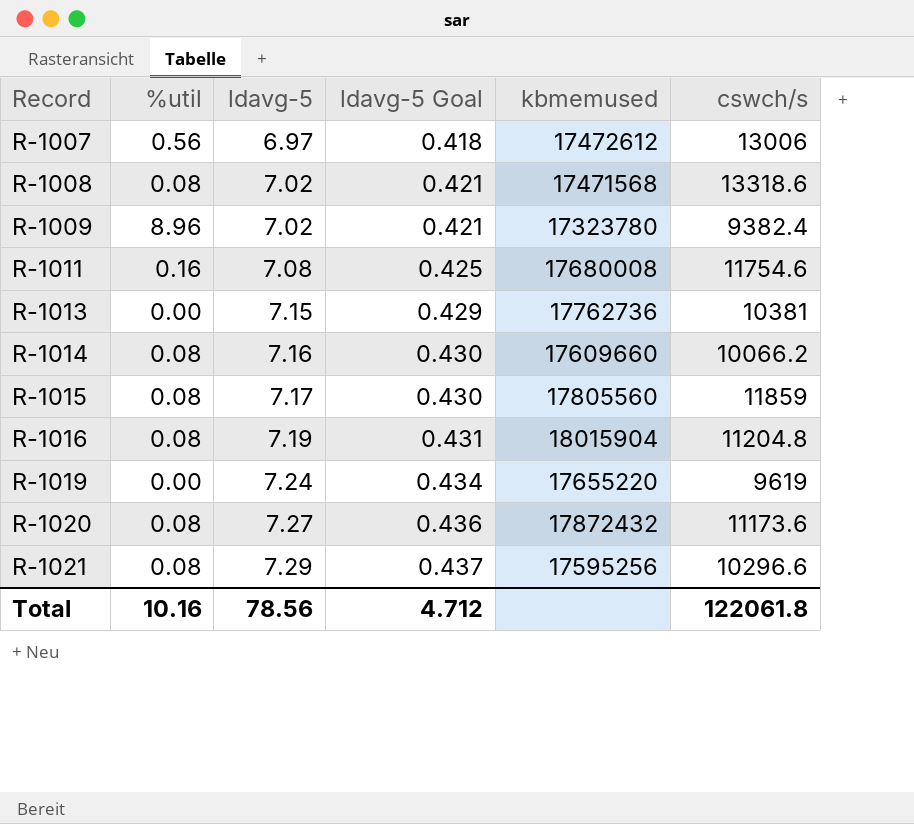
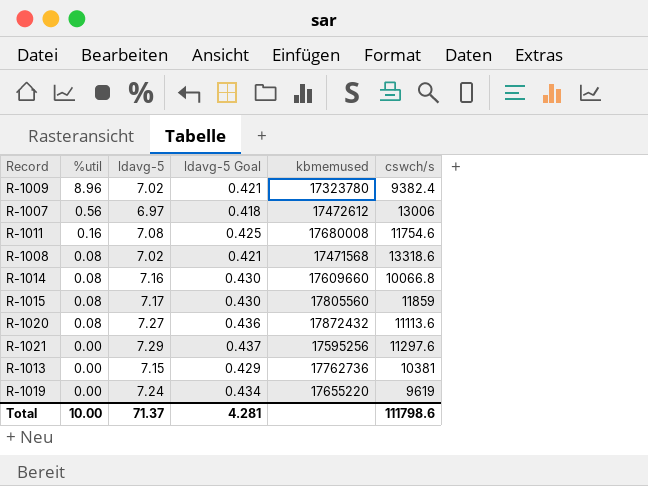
row order: Record ascending -> %util descending
row R-1016: 0.08 | 7.19 | 0.431 | 18015904 | 11204.8 -> none
R-1014 | cswch/s: 10066.2 -> 10066.8
R-1020 | cswch/s: 11173.6 -> 11113.6
R-1021 | %util: 0.08 -> 0.00
R-1021 | cswch/s: 10296.6 -> 11297.6
Total | %util: 10.16 -> 10.00
Total | ldavg-5: 78.56 -> 71.37
Total | ldavg-5 Goal: 4.712 -> 4.281
Total | cswch/s: 122061.8 -> 111798.6

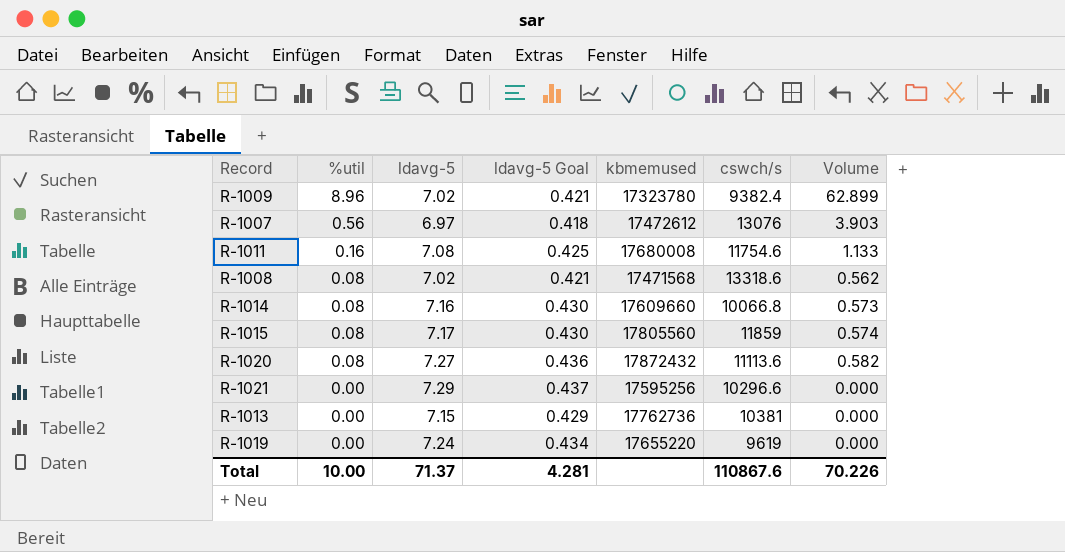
column Volume | formula: none -> [%util] * [ldavg-5]
R-1007 | cswch/s: 13006 -> 13076
R-1021 | cswch/s: 11297.6 -> 10296.6
Total | cswch/s: 111798.6 -> 110867.6

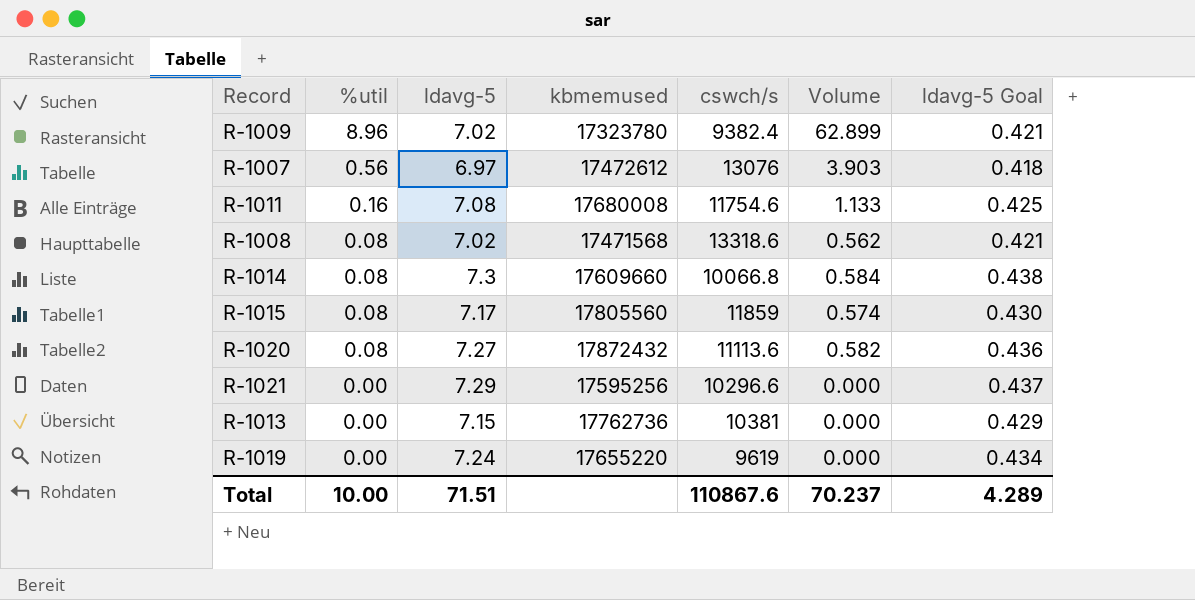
column ldavg-5 Goal | position: 4 -> 7
R-1014 | ldavg-5: 7.16 -> 7.3
R-1014 | Volume: 0.573 -> 0.584
R-1014 | ldavg-5 Goal: 0.430 -> 0.438
Total | ldavg-5: 71.37 -> 71.51
Total | Volume: 70.226 -> 70.237
Total | ldavg-5 Goal: 4.281 -> 4.289

